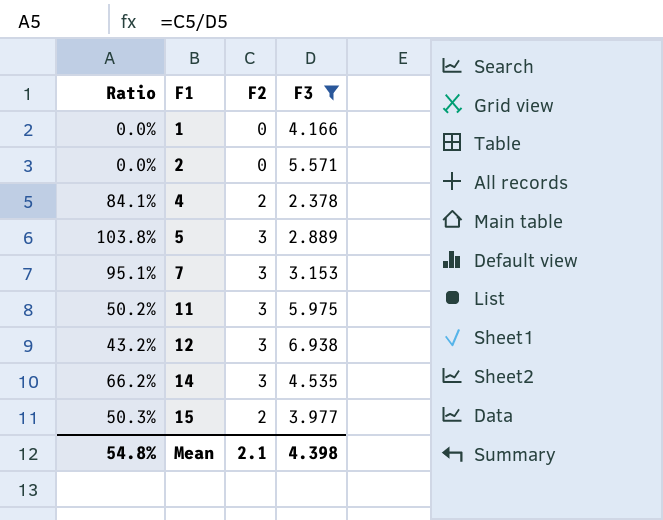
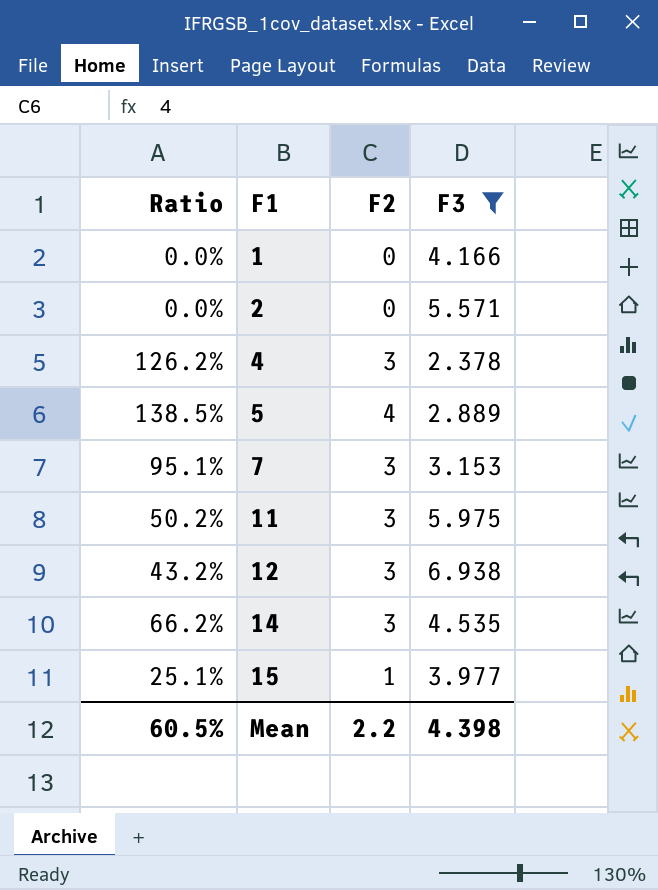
4 | Ratio: 84.1% -> 126.2%
4 | F2: 2 -> 3
5 | Ratio: 103.8% -> 138.5%
5 | F2: 3 -> 4
15 | Ratio: 50.3% -> 25.1%
15 | F2: 2 -> 1
Mean | Ratio: 54.8% -> 60.5%
Mean | F2: 2.1 -> 2.2

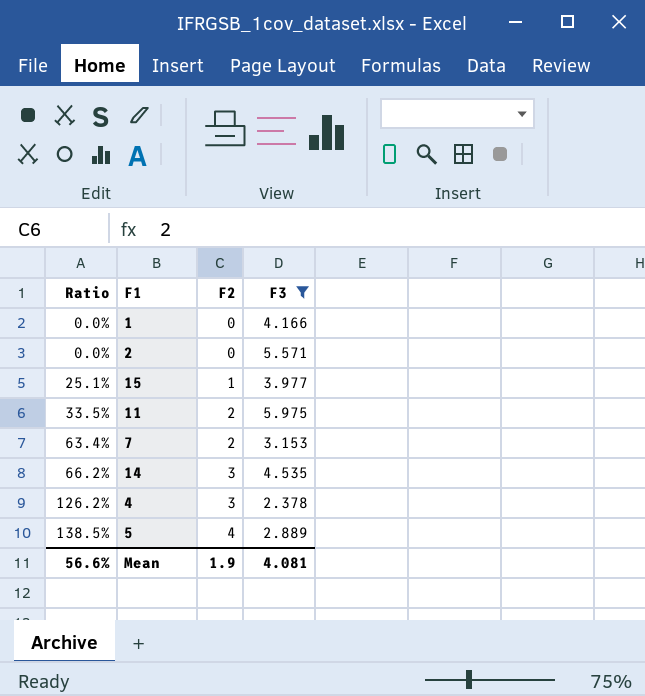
row order: F1 ascending -> Ratio ascending
row 12: 43.2% | 3 | 6.938 -> none
11 | Ratio: 50.2% -> 33.5%
11 | F2: 3 -> 2
7 | Ratio: 95.1% -> 63.4%
7 | F2: 3 -> 2
Mean | Ratio: 60.5% -> 56.6%
Mean | F2: 2.2 -> 1.9
Mean | F3: 4.398 -> 4.081

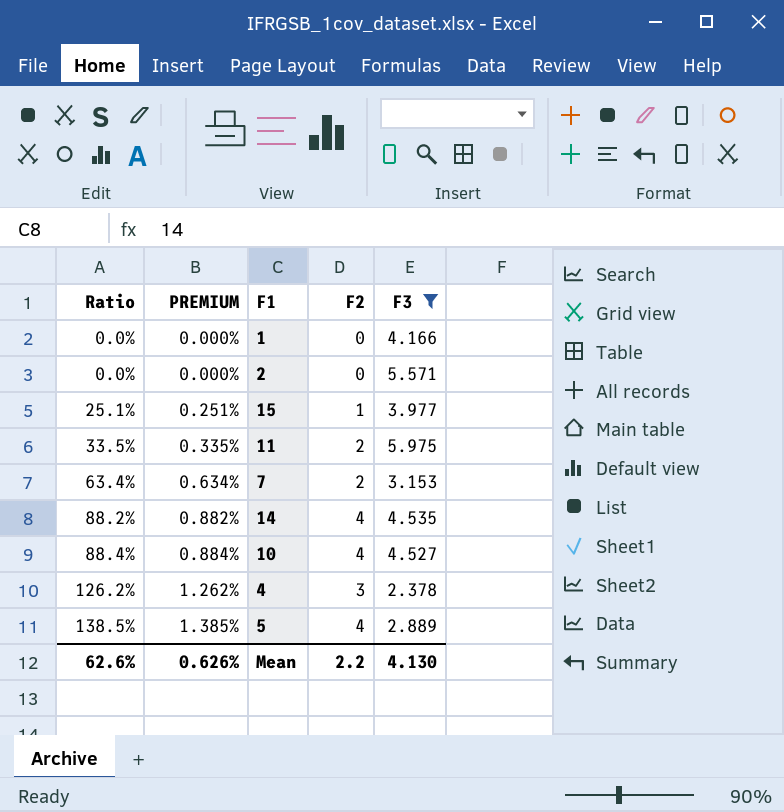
column PREMIUM | formula: none -> [Ratio] * 0.01
14 | Ratio: 66.2% -> 88.2%
14 | F2: 3 -> 4
row 10: none -> 88.4% | 0.884% | 4 | 4.527
Mean | Ratio: 56.6% -> 62.6%
Mean | F2: 1.9 -> 2.2
Mean | F3: 4.081 -> 4.130

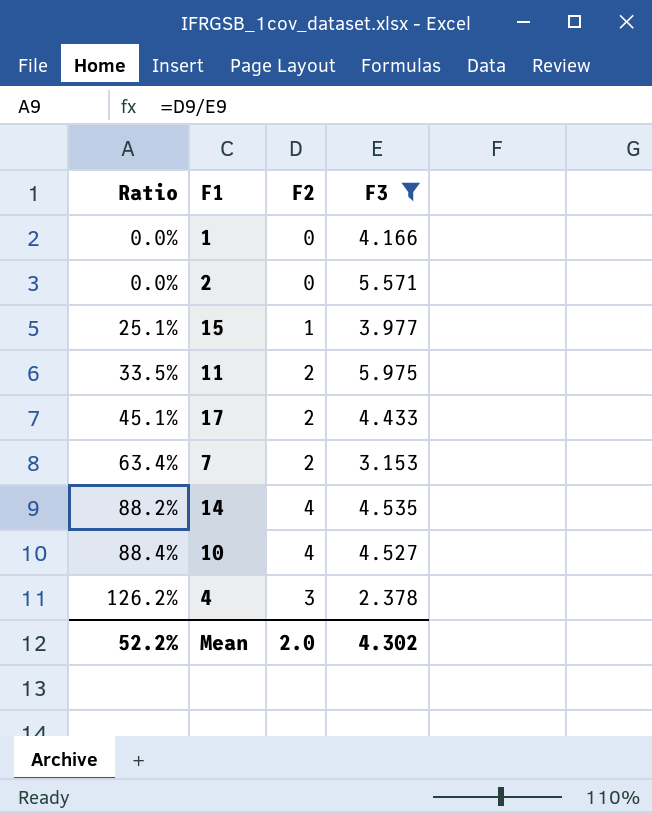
column PREMIUM | formula: [Ratio] * 0.01 -> none
row 5: 138.5% | 1.385% | 4 | 2.889 -> none
row 17: none -> 45.1% | 2 | 4.433
Mean | Ratio: 62.6% -> 52.2%
Mean | F2: 2.2 -> 2.0
Mean | F3: 4.130 -> 4.302

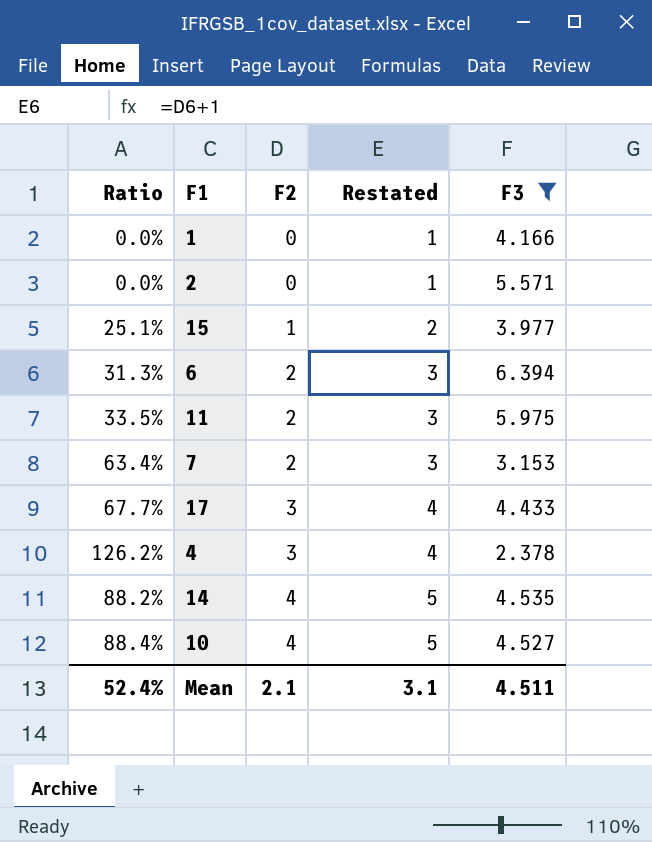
row order: Ratio ascending -> F2 ascending
column Restated | formula: none -> [F2] + 1
row 6: none -> 31.3% | 2 | 3 | 6.394
17 | Ratio: 45.1% -> 67.7%
17 | F2: 2 -> 3
Mean | Ratio: 52.2% -> 52.4%
Mean | F2: 2.0 -> 2.1
Mean | F3: 4.302 -> 4.511

